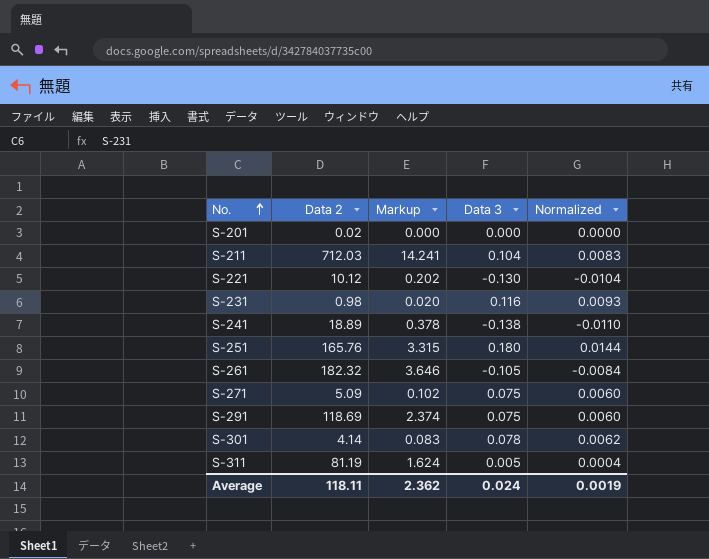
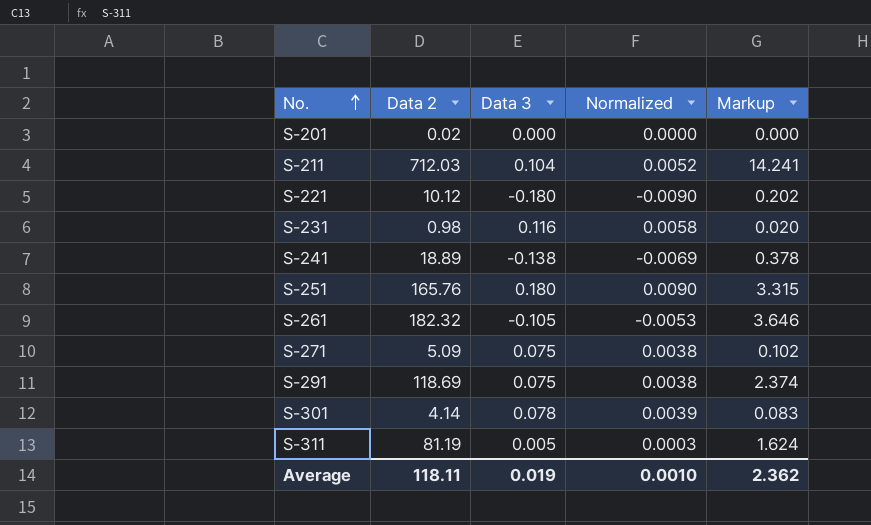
column Normalized | formula: [Data 3] * 0.08 -> [Data 3] * 0.05
column Markup | position: 3 -> 5
S-221 | Data 3: -0.130 -> -0.180
Average | Data 3: 0.024 -> 0.019
Average | Normalized: 0.0019 -> 0.0010

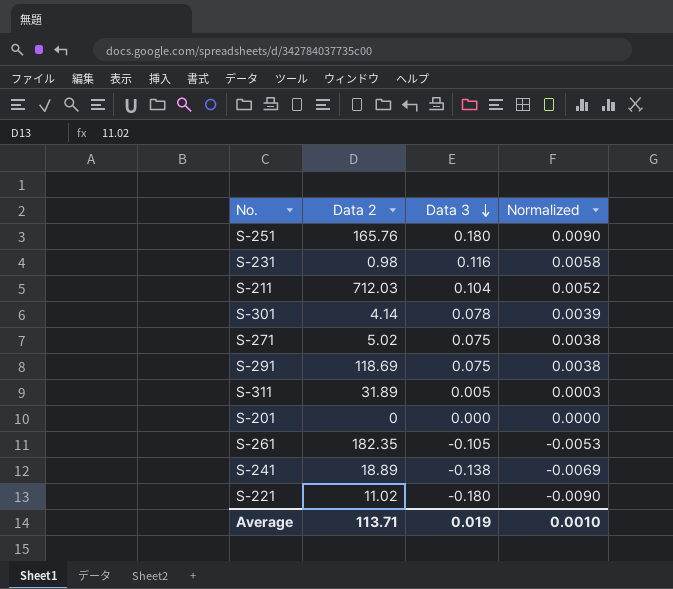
row order: No. ascending -> Data 3 descending
column Markup | formula: [Data 2] * 0.02 -> none
S-271 | Data 2: 5.09 -> 5.02
S-311 | Data 2: 81.19 -> 31.89
S-201 | Data 2: 0.02 -> 0
S-261 | Data 2: 182.32 -> 182.35
S-221 | Data 2: 10.12 -> 11.02
Average | Data 2: 118.11 -> 113.71

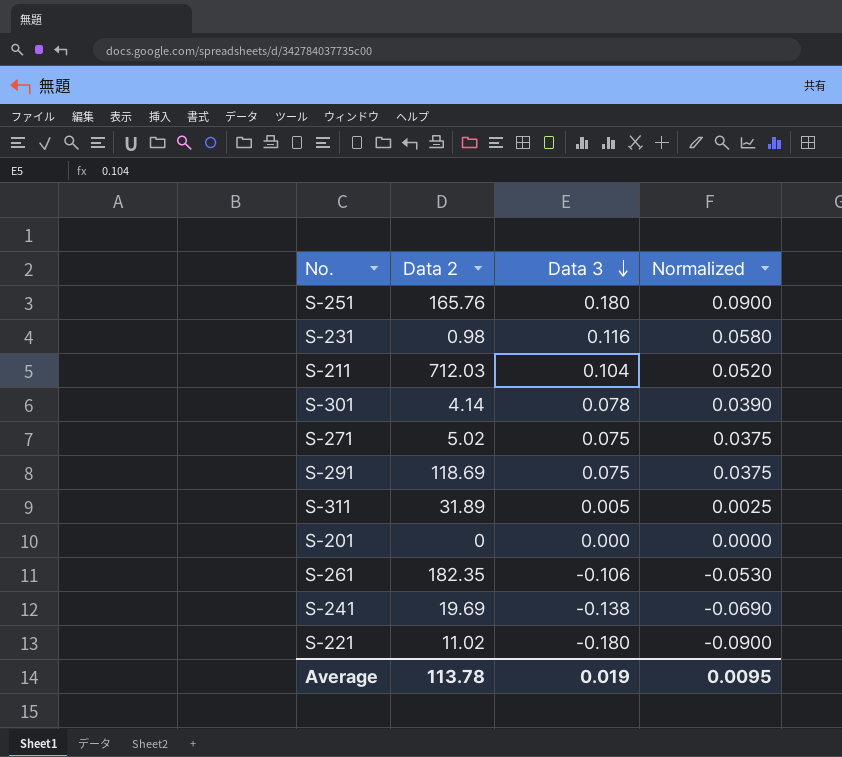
column Normalized | formula: [Data 3] * 0.05 -> [Data 3] * 0.5
S-261 | Data 3: -0.105 -> -0.106
S-241 | Data 2: 18.89 -> 19.69
Average | Data 2: 113.71 -> 113.78
Average | Normalized: 0.0010 -> 0.0095

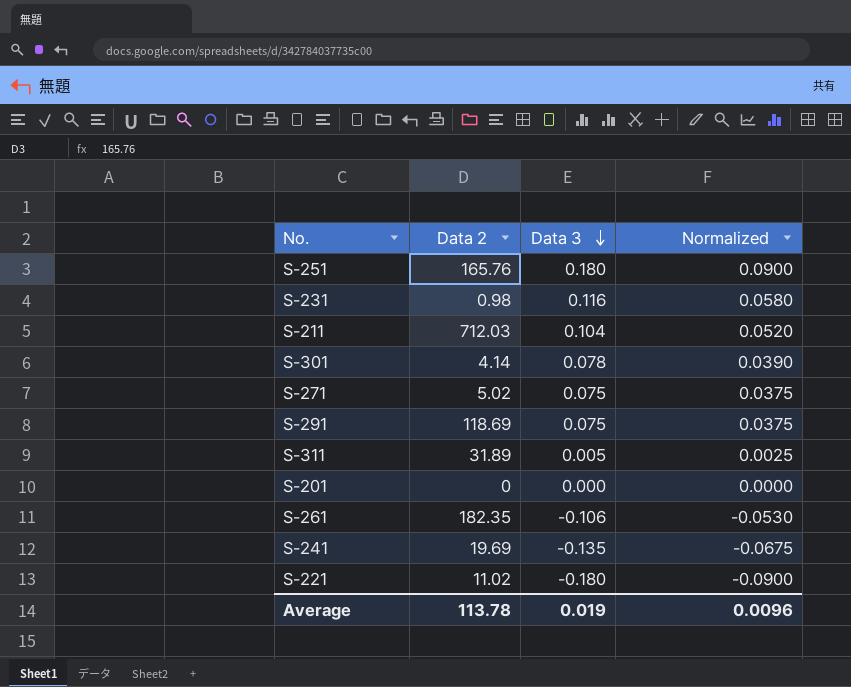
S-241 | Data 3: -0.138 -> -0.135
S-241 | Normalized: -0.0690 -> -0.0675
Average | Normalized: 0.0095 -> 0.0096

